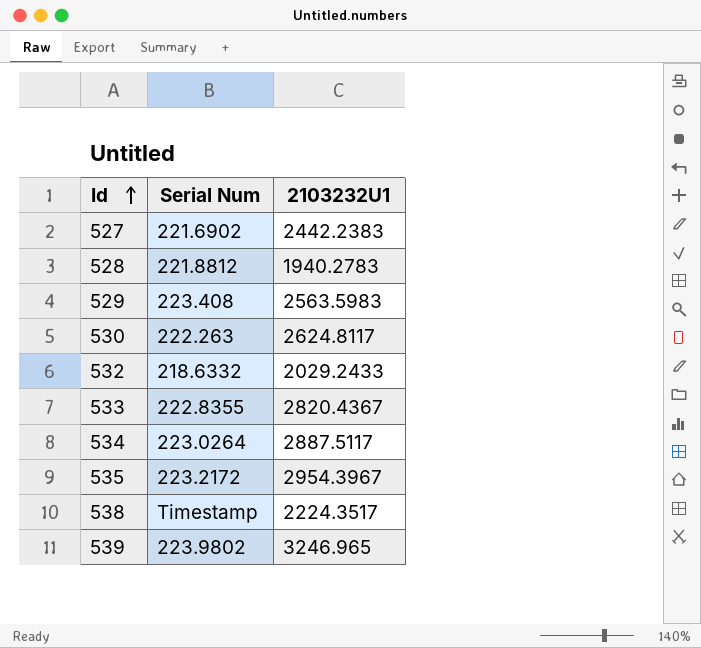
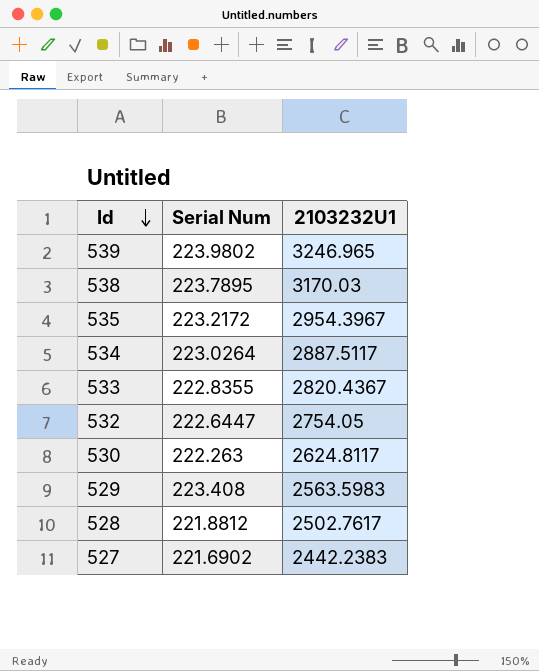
row order: Id ascending -> Id descending
538 | Serial Num: Timestamp -> 223.7895
538 | 2103232U1: 2224.3517 -> 3170.03
532 | Serial Num: 218.6332 -> 222.6447
532 | 2103232U1: 2029.2433 -> 2754.05
528 | 2103232U1: 1940.2783 -> 2502.7617

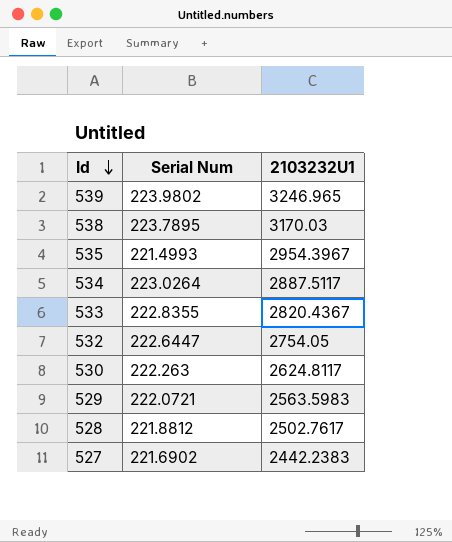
535 | Serial Num: 223.2172 -> 221.4993
529 | Serial Num: 223.408 -> 222.0721

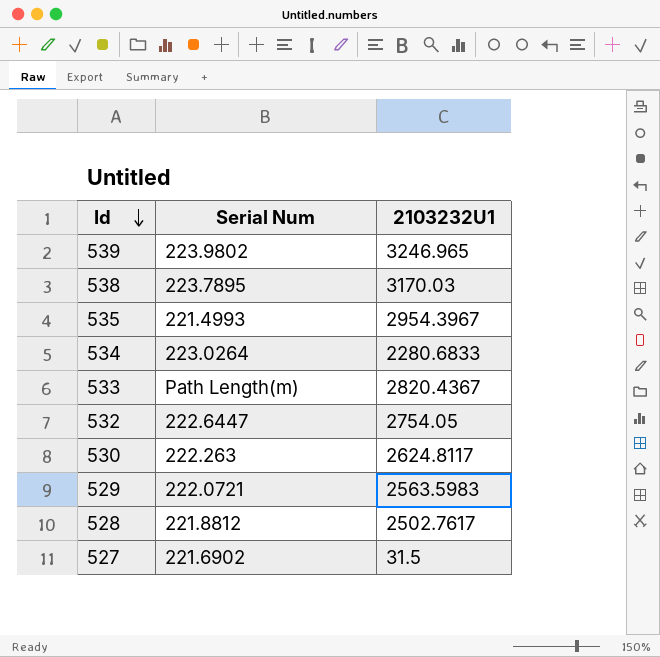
534 | 2103232U1: 2887.5117 -> 2280.6833
533 | Serial Num: 222.8355 -> Path Length(m)
527 | 2103232U1: 2442.2383 -> 31.5

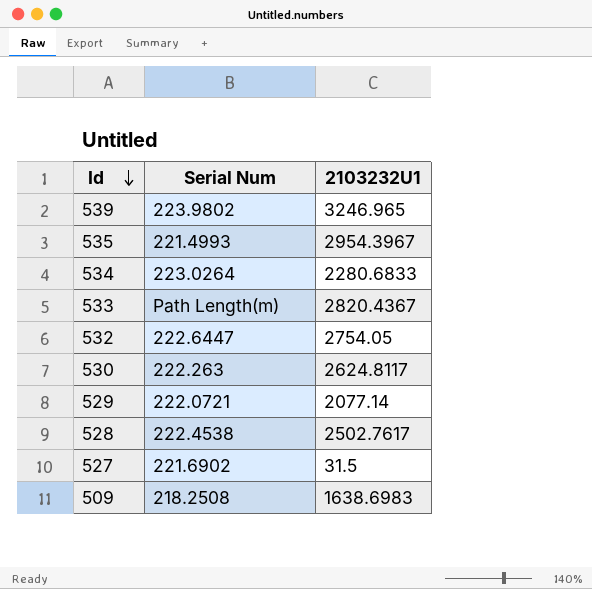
row 538: 223.7895 | 3170.03 -> none
529 | 2103232U1: 2563.5983 -> 2077.14
528 | Serial Num: 221.8812 -> 222.4538
row 509: none -> 218.2508 | 1638.6983

